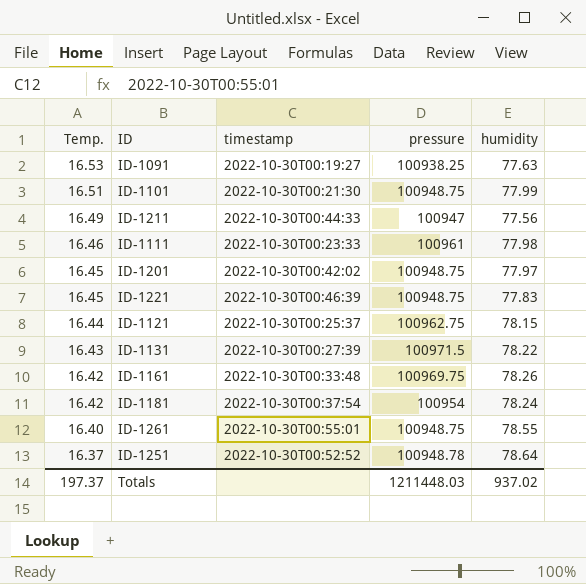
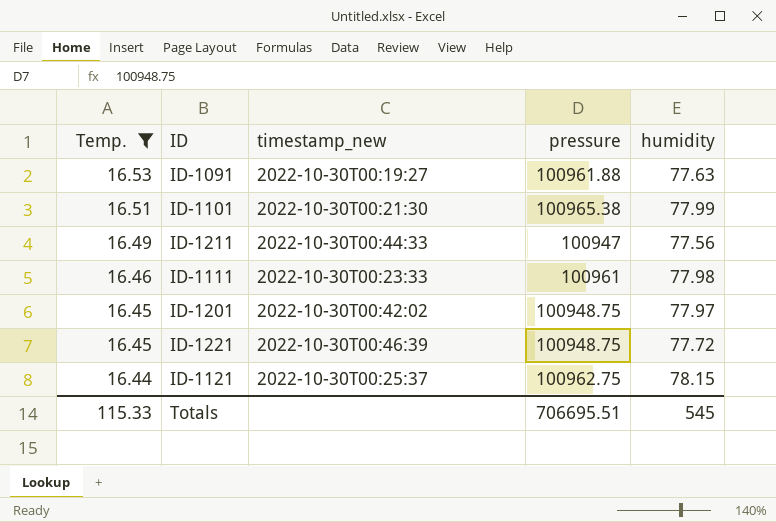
filter: none -> Temp. >= 16.44
column name: timestamp -> timestamp_new
ID-1091 | pressure: 100938.25 -> 100961.88
ID-1101 | pressure: 100948.75 -> 100965.38
ID-1221 | humidity: 77.83 -> 77.72
Totals | Temp.: 197.37 -> 115.33
Totals | pressure: 1211448.03 -> 706695.51
Totals | humidity: 937.02 -> 545

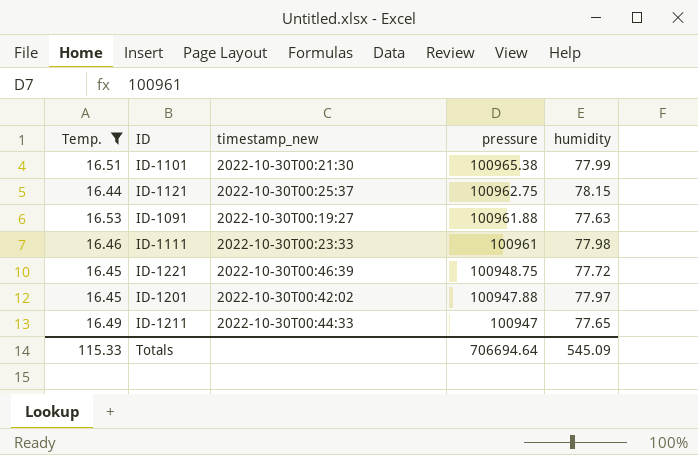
row order: Temp. descending -> pressure descending
ID-1201 | pressure: 100948.75 -> 100947.88
ID-1211 | humidity: 77.56 -> 77.65
Totals | pressure: 706695.51 -> 706694.64
Totals | humidity: 545 -> 545.09

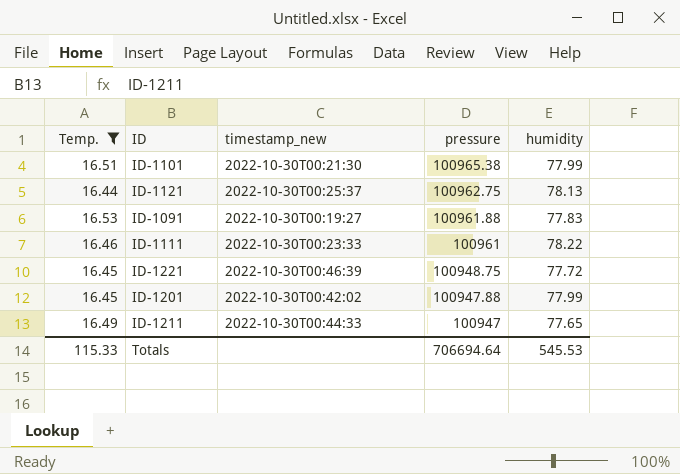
ID-1121 | humidity: 78.15 -> 78.13
ID-1091 | humidity: 77.63 -> 77.83
ID-1111 | humidity: 77.98 -> 78.22
ID-1201 | humidity: 77.97 -> 77.99
Totals | humidity: 545.09 -> 545.53

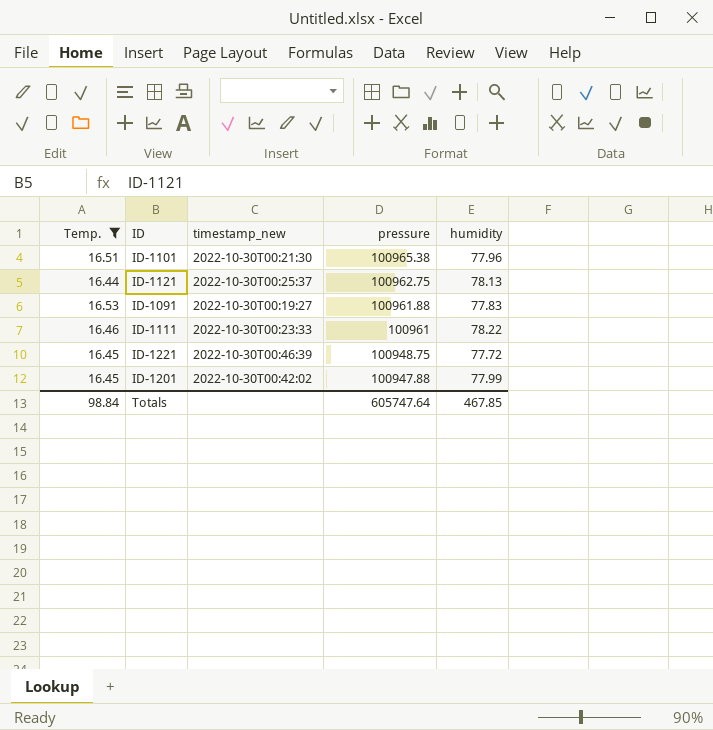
row ID-1211: 16.49 | 2022-10-30T00:44:33 | 100947 | 77.65 -> none
ID-1101 | humidity: 77.99 -> 77.96
Totals | Temp.: 115.33 -> 98.84
Totals | pressure: 706694.64 -> 605747.64
Totals | humidity: 545.53 -> 467.85

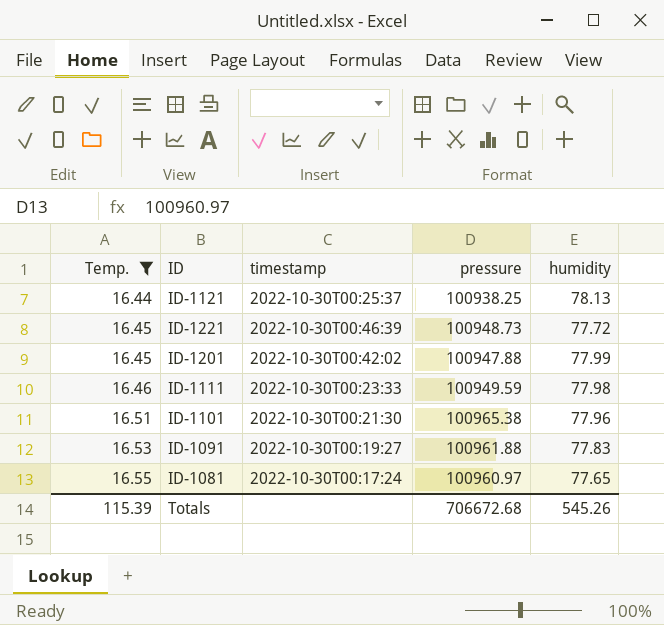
row order: pressure descending -> Temp. ascending
column name: timestamp_new -> timestamp
ID-1121 | pressure: 100962.75 -> 100938.25
ID-1221 | pressure: 100948.75 -> 100948.73
ID-1111 | pressure: 100961 -> 100949.59
ID-1111 | humidity: 78.22 -> 77.98
row ID-1081: none -> 16.55 | 2022-10-30T00:17:24 | 100960.97 | 77.65
Totals | Temp.: 98.84 -> 115.39
Totals | pressure: 605747.64 -> 706672.68
Totals | humidity: 467.85 -> 545.26

